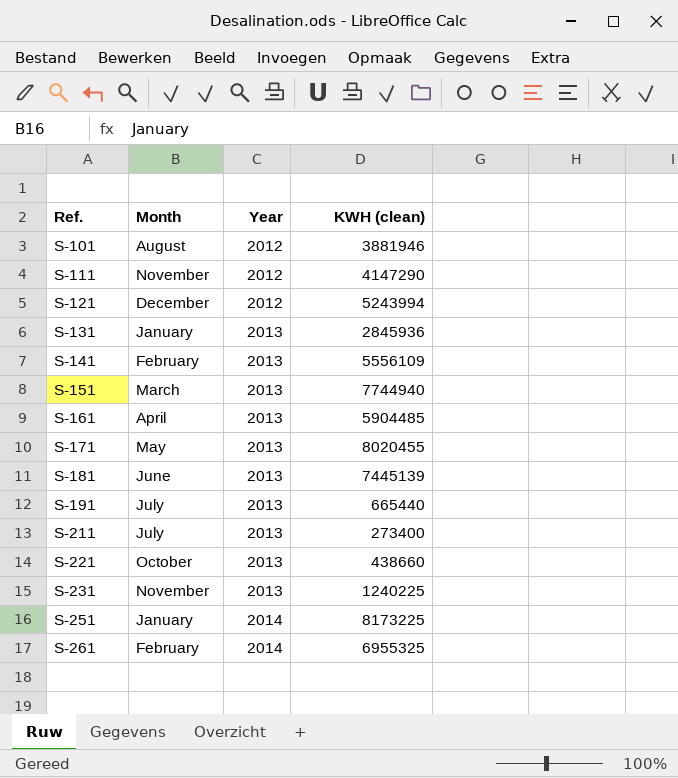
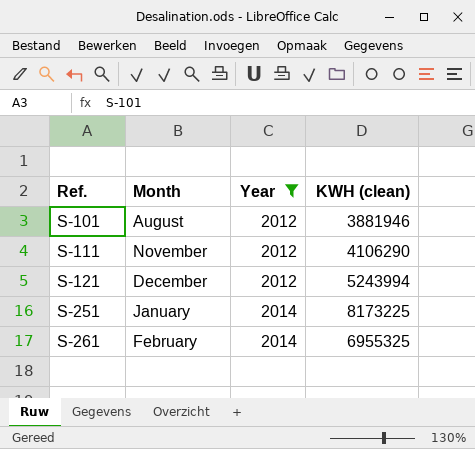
filter: none -> Year != 2013
S-111 | KWH (clean): 4147290 -> 4106290

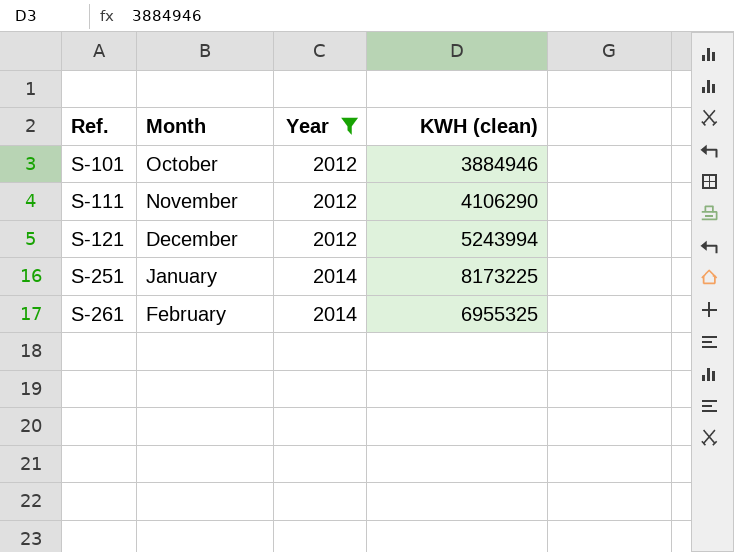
S-101 | Month: August -> October
S-101 | KWH (clean): 3881946 -> 3884946

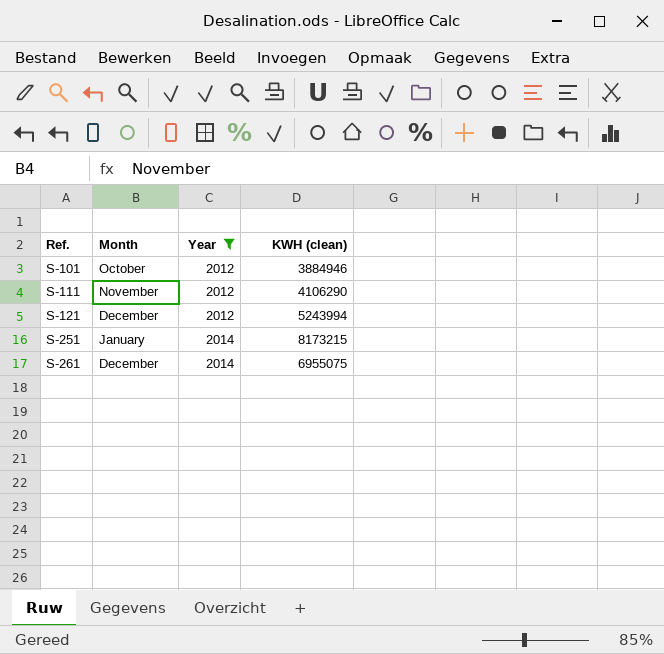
S-251 | KWH (clean): 8173225 -> 8173215
S-261 | Month: February -> December
S-261 | KWH (clean): 6955325 -> 6955075

